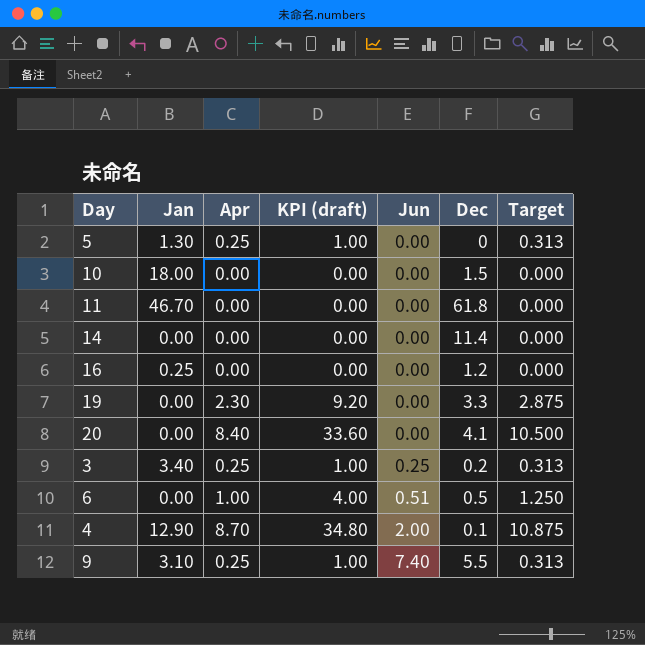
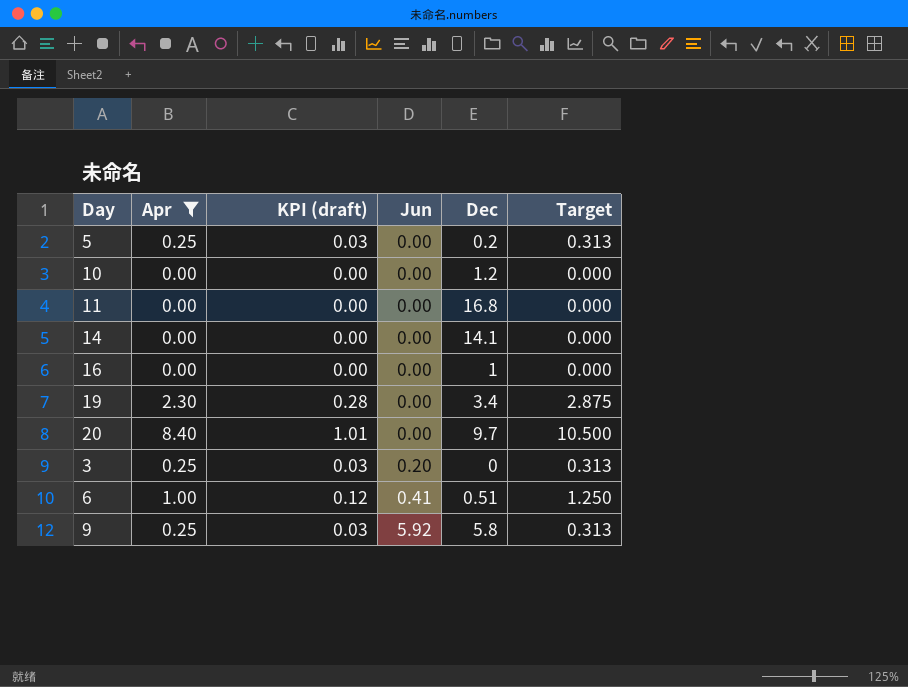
filter: none -> Apr != 8.70
column Jan | position: 2 -> none
column KPI (draft) | formula: [Apr] * 4 -> [Apr] * 0.12
5 | Dec: 0 -> 0.2
10 | Dec: 1.5 -> 1.2
11 | Dec: 61.8 -> 16.8
14 | Dec: 11.4 -> 14.1
16 | Dec: 1.2 -> 1
19 | Dec: 3.3 -> 3.4
20 | Dec: 4.1 -> 9.7
3 | Jun: 0.25 -> 0.20
3 | Dec: 0.2 -> 0
6 | Jun: 0.51 -> 0.41
6 | Dec: 0.5 -> 0.51
9 | Jun: 7.40 -> 5.92
9 | Dec: 5.5 -> 5.8

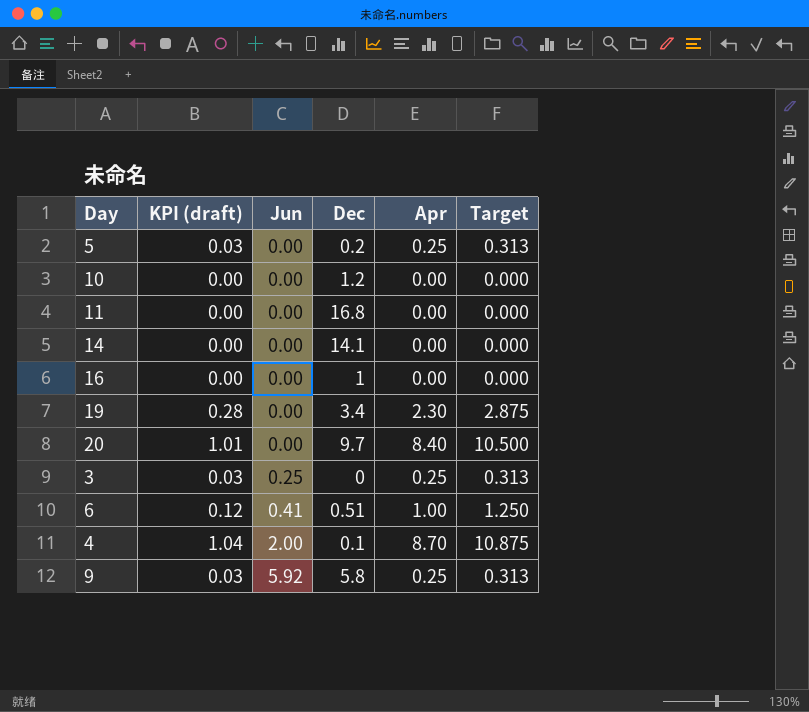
filter: Apr != 8.70 -> none
column Apr | position: 2 -> 5
3 | Jun: 0.20 -> 0.25

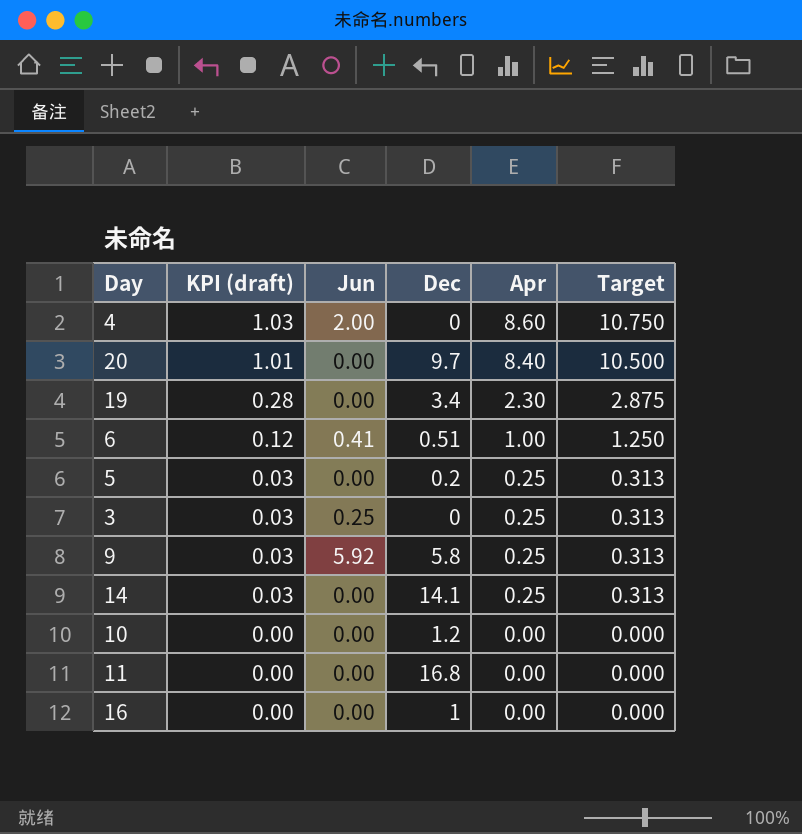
row order: Jun ascending -> KPI (draft) descending
4 | KPI (draft): 1.04 -> 1.03
4 | Dec: 0.1 -> 0
4 | Apr: 8.70 -> 8.60
4 | Target: 10.875 -> 10.750
14 | KPI (draft): 0.00 -> 0.03
14 | Apr: 0.00 -> 0.25
14 | Target: 0.000 -> 0.313

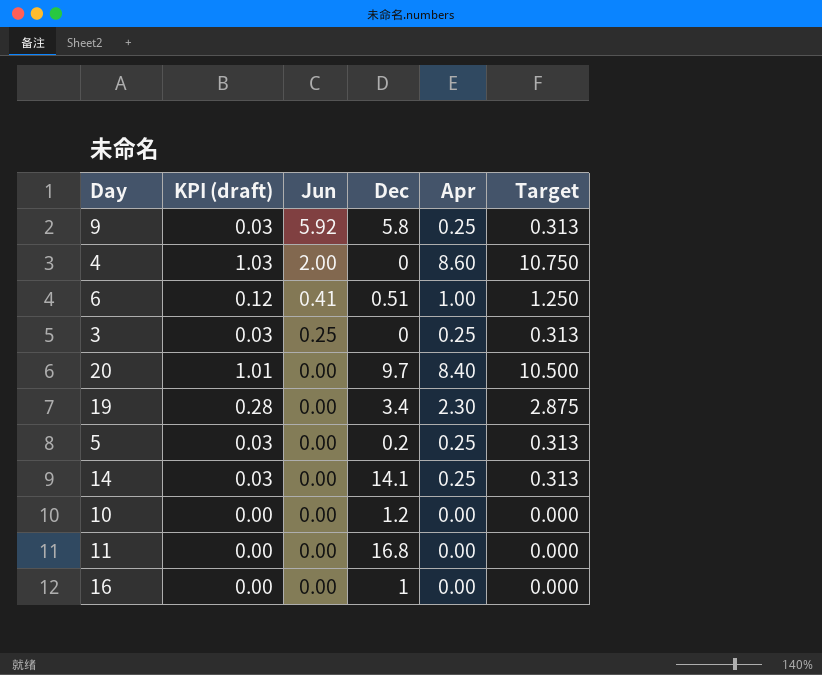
row order: KPI (draft) descending -> Jun descending

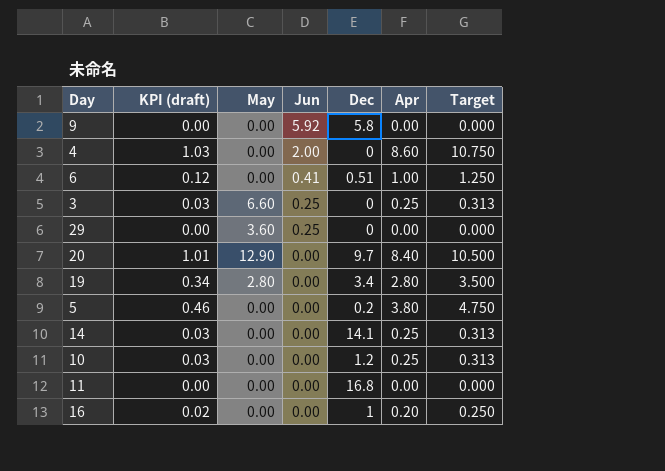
column May | position: none -> 3
9 | KPI (draft): 0.03 -> 0.00
9 | Apr: 0.25 -> 0.00
9 | Target: 0.313 -> 0.000
row 29: none -> 0.00 | 3.60 | 0.25 | 0 | 0.00 | 0.000
19 | KPI (draft): 0.28 -> 0.34
19 | Apr: 2.30 -> 2.80
19 | Target: 2.875 -> 3.500
5 | KPI (draft): 0.03 -> 0.46
5 | Apr: 0.25 -> 3.80
5 | Target: 0.313 -> 4.750
10 | KPI (draft): 0.00 -> 0.03
10 | Apr: 0.00 -> 0.25
10 | Target: 0.000 -> 0.313
16 | KPI (draft): 0.00 -> 0.02
16 | Apr: 0.00 -> 0.20
16 | Target: 0.000 -> 0.250

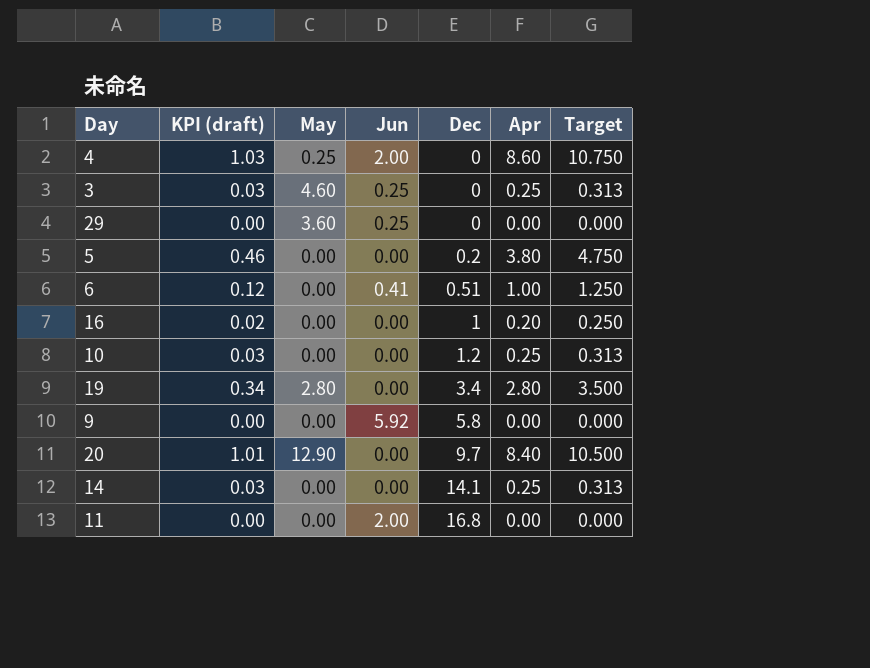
row order: Jun descending -> Dec ascending
4 | May: 0.00 -> 0.25
3 | May: 6.60 -> 4.60
11 | Jun: 0.00 -> 2.00

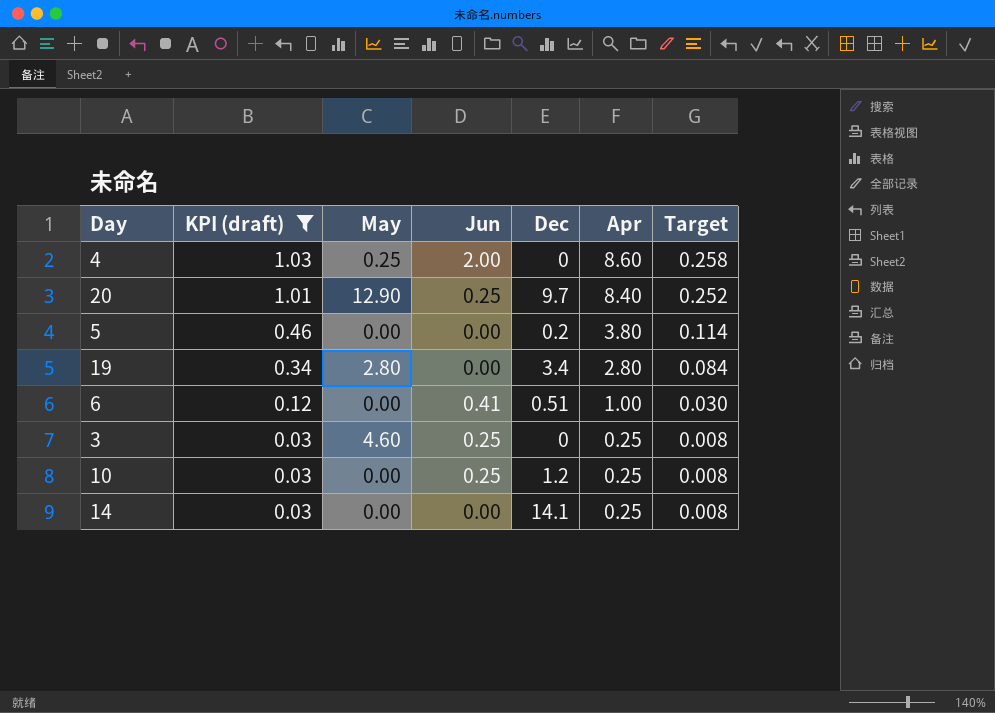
filter: none -> KPI (draft) >= 0.03
row order: Dec ascending -> KPI (draft) descending
column Target | formula: [Apr] * 1.25 -> [Apr] * 0.03
20 | Jun: 0.00 -> 0.25
10 | Jun: 0.00 -> 0.25

